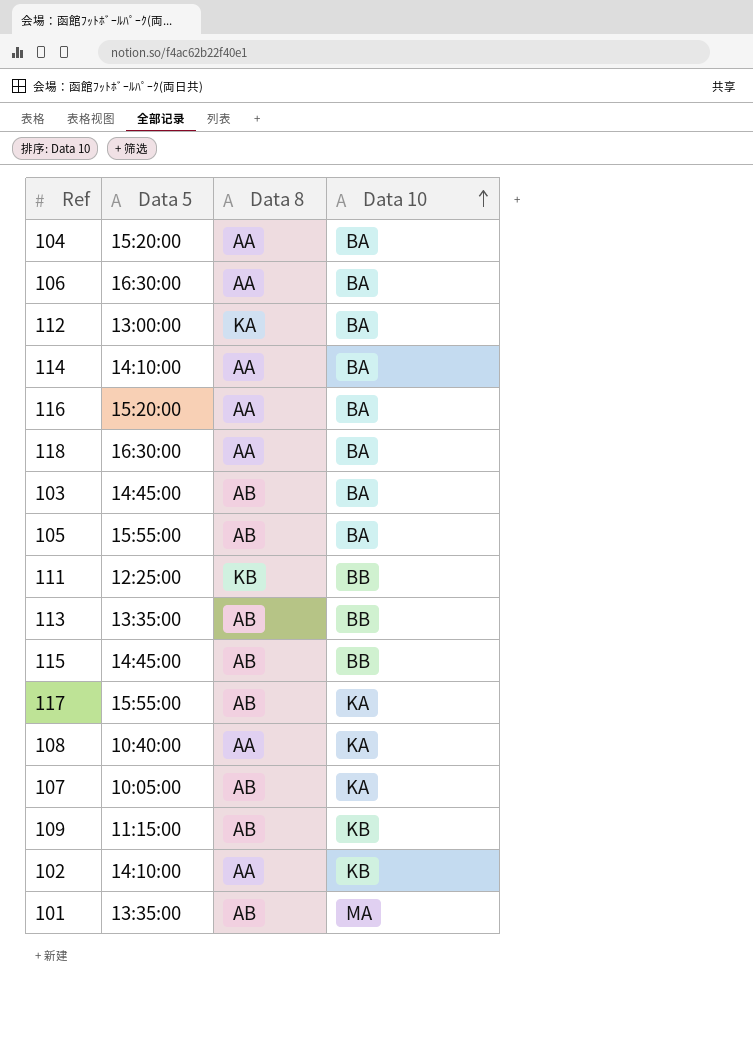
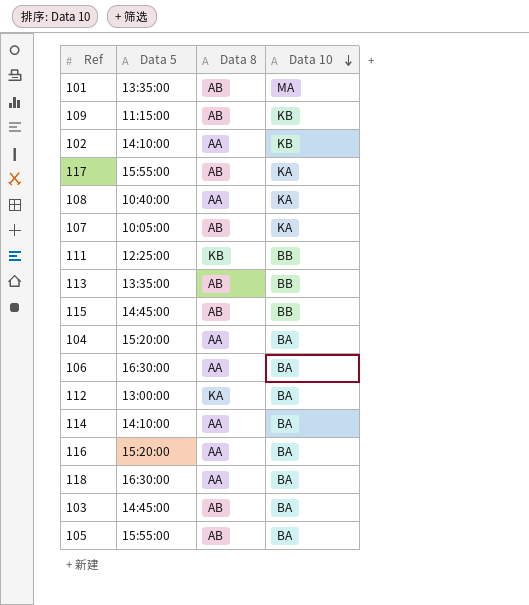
row order: Data 10 ascending -> Data 10 descending

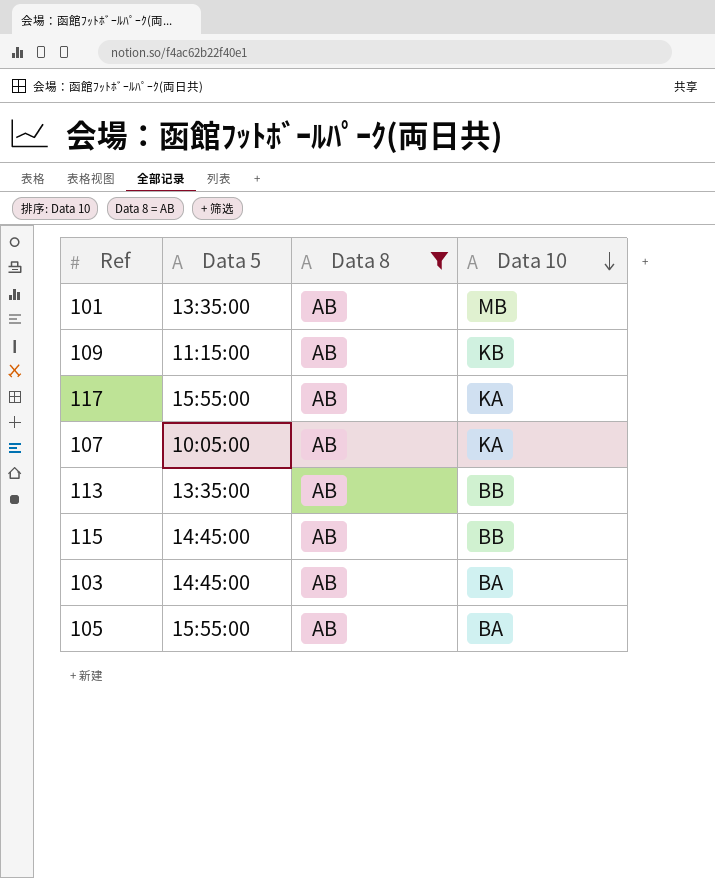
filter: none -> Data 8 = AB
101 | Data 10: MA -> MB

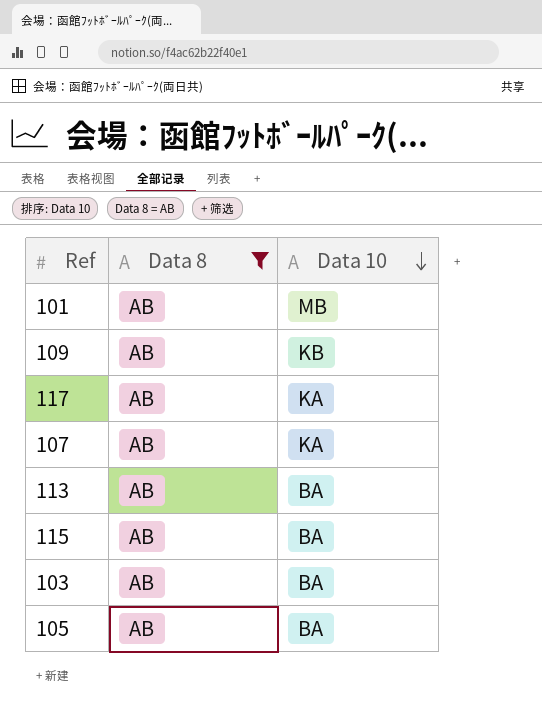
column Data 5 | position: 2 -> none
113 | Data 10: BB -> BA
115 | Data 10: BB -> BA

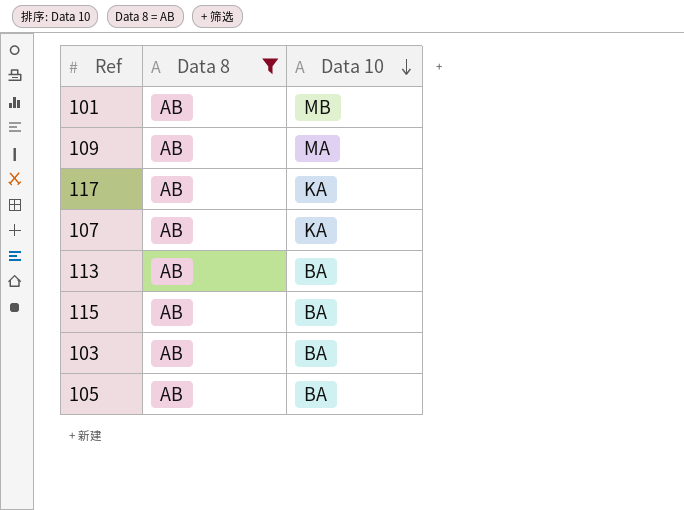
109 | Data 10: KB -> MA

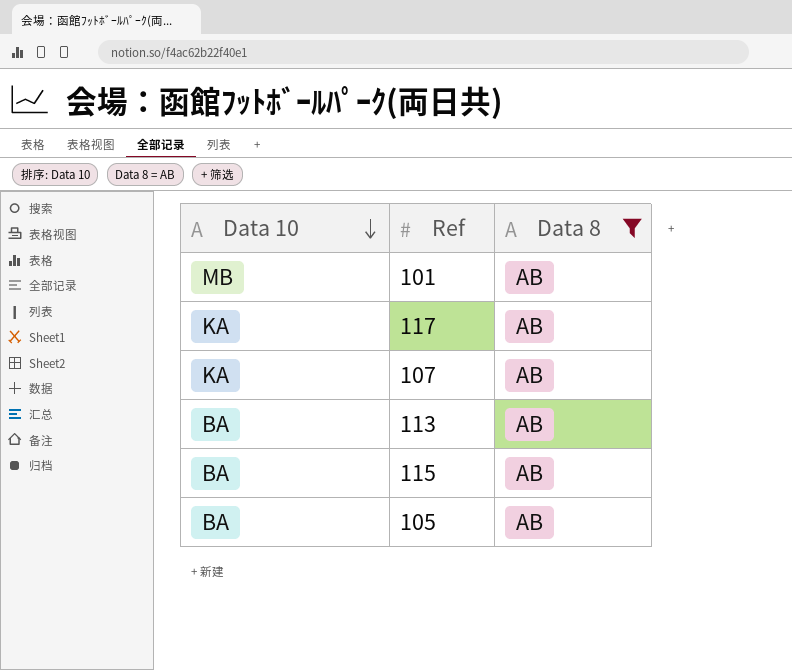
column Data 10 | position: 3 -> 1
row 109: AB | MA -> none
row 103: AB | BA -> none

